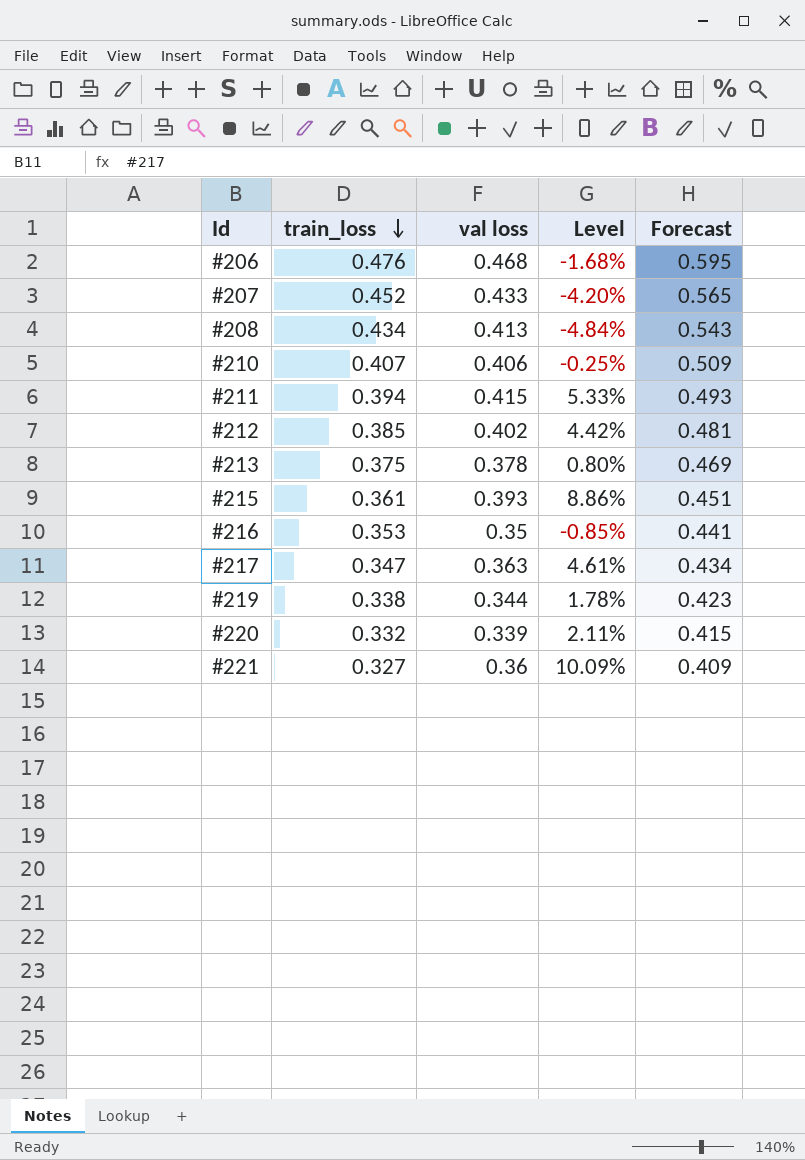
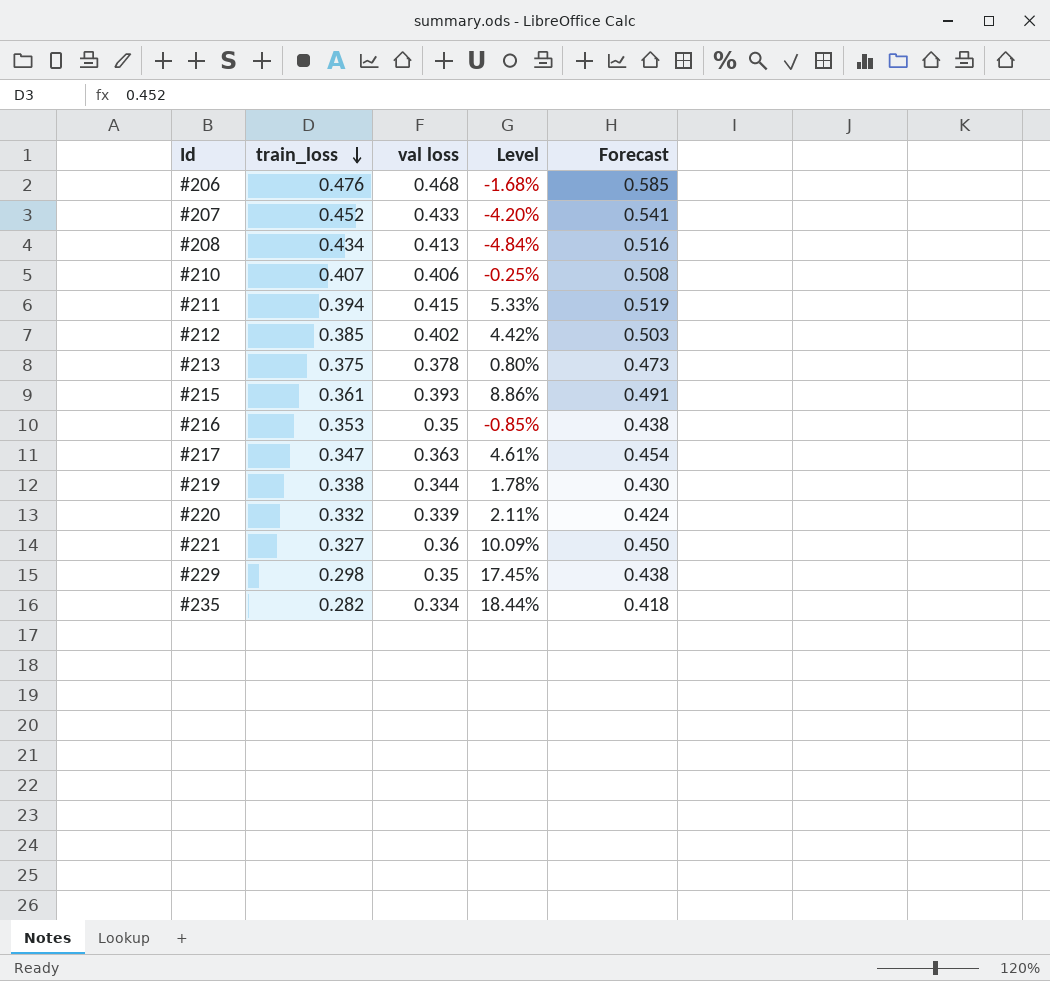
column Forecast | formula: [train_loss] * 1.25 -> [val loss] * 1.25
row #229: none -> 0.298 | 0.35 | 17.45% | 0.438
row #235: none -> 0.282 | 0.334 | 18.44% | 0.418

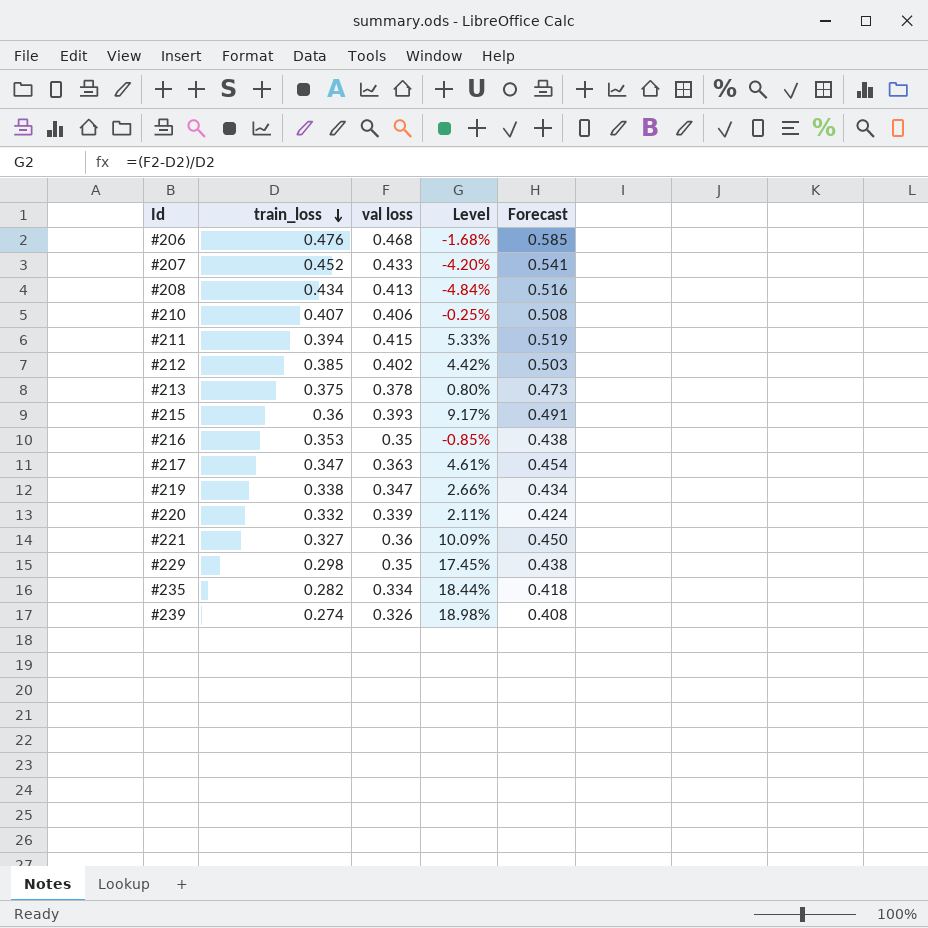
#215 | train_loss: 0.361 -> 0.36
#215 | Level: 8.86% -> 9.17%
#219 | val loss: 0.344 -> 0.347
#219 | Level: 1.78% -> 2.66%
#219 | Forecast: 0.430 -> 0.434
row #239: none -> 0.274 | 0.326 | 18.98% | 0.408

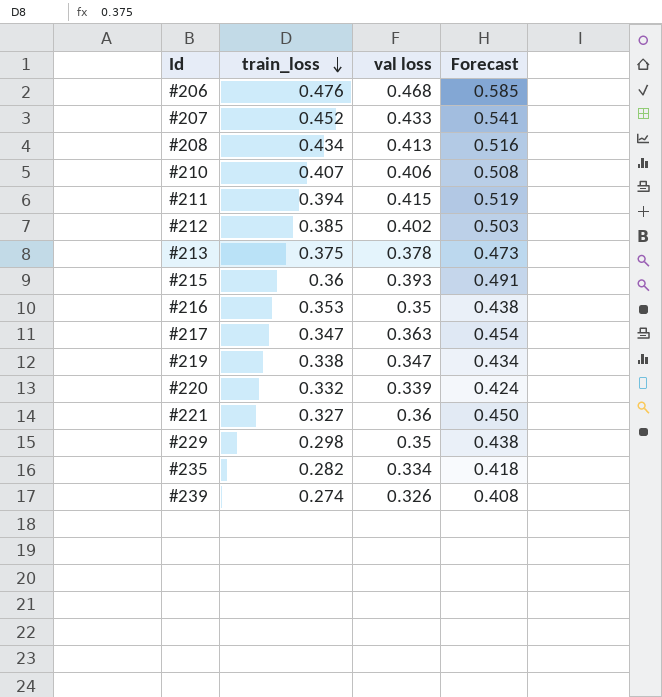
column Level | formula: ([val loss] - [train_loss]) / [train_loss] -> none

